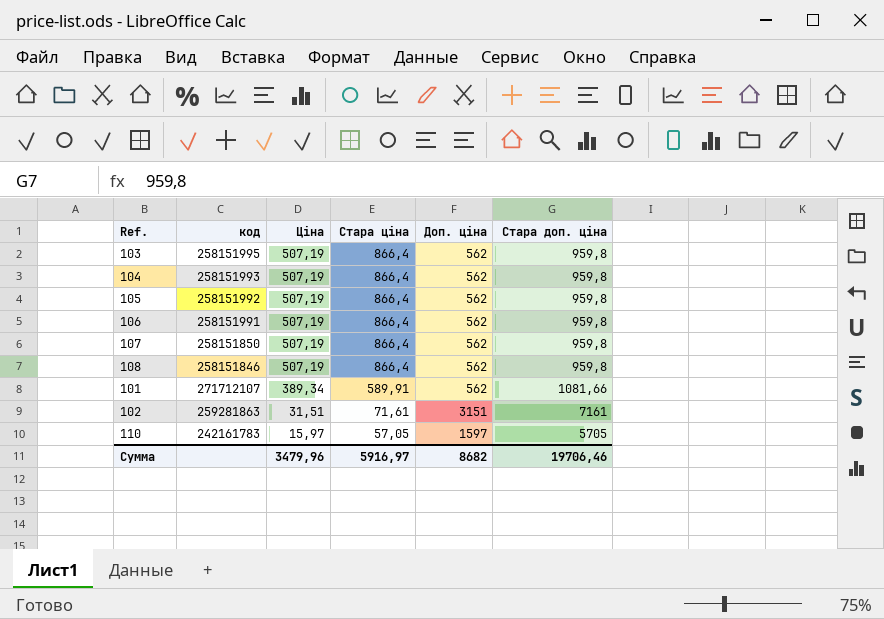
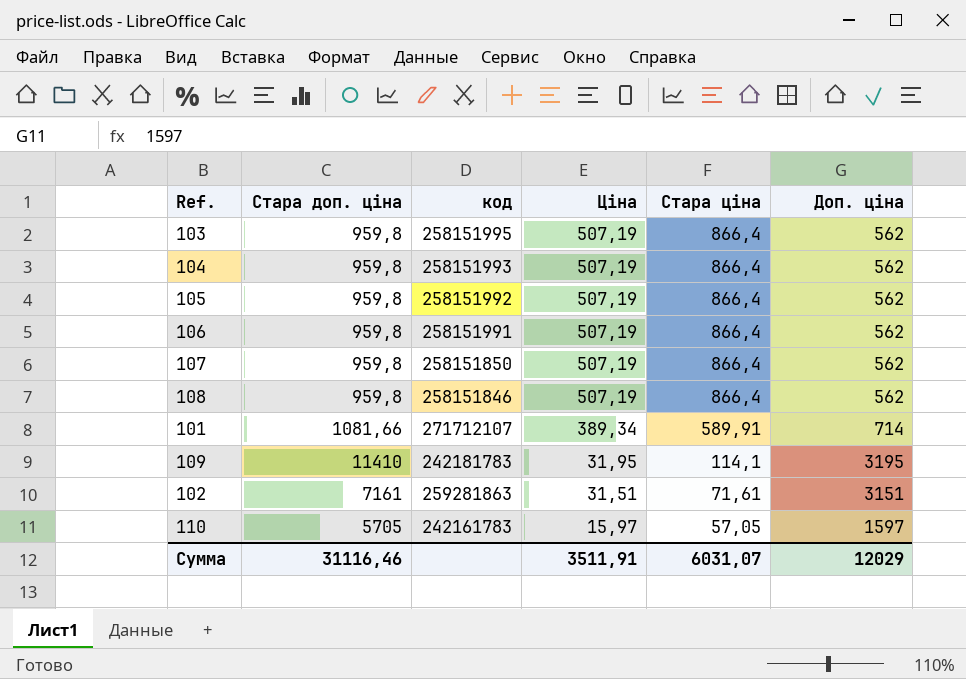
column Стара доп. ціна | position: 6 -> 2
101 | Доп. ціна: 562 -> 714
row 109: none -> 11410 | 242181783 | 31,95 | 114,1 | 3195
Сумма | Стара доп. ціна: 19706,46 -> 31116,46
Сумма | Ціна: 3479,96 -> 3511,91
Сумма | Стара ціна: 5916,97 -> 6031,07
Сумма | Доп. ціна: 8682 -> 12029

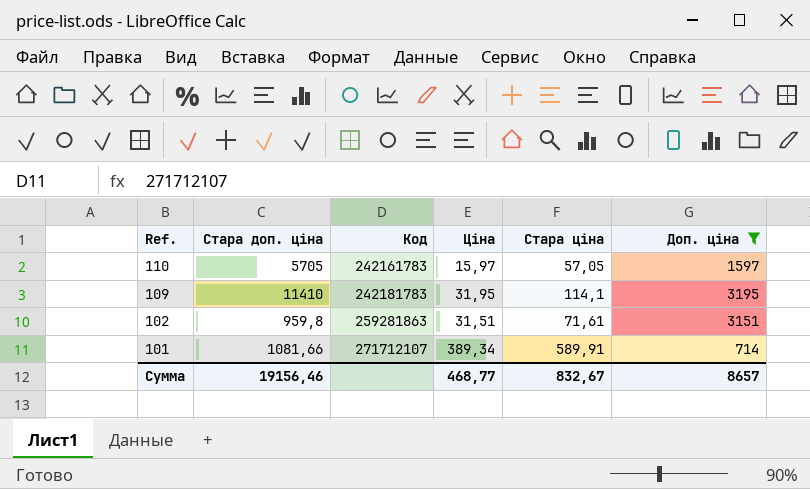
filter: none -> Доп. ціна != 562
row order: Ціна descending -> Ref. descending
column name: код -> Код
102 | Стара доп. ціна: 7161 -> 959,8
Сумма | Стара доп. ціна: 31116,46 -> 19156,46
Сумма | Ціна: 3511,91 -> 468,77
Сумма | Стара ціна: 6031,07 -> 832,67
Сумма | Доп. ціна: 12029 -> 8657

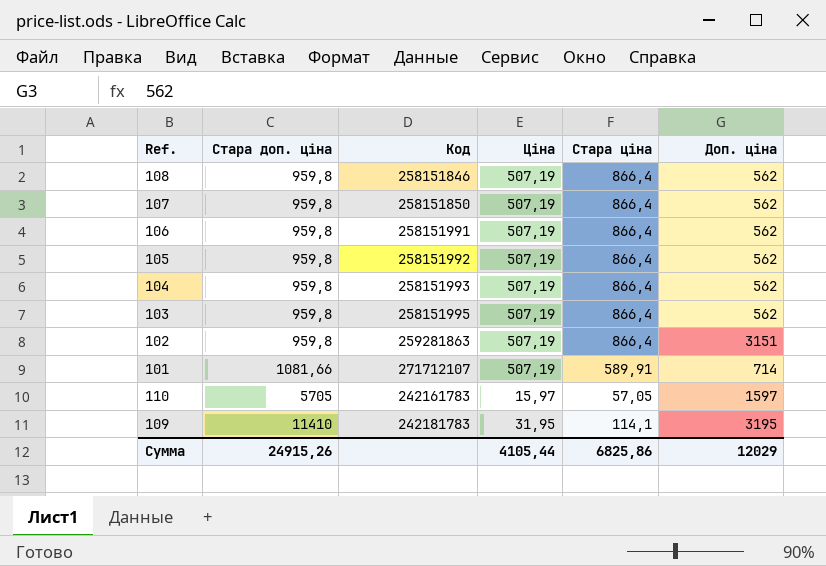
filter: Доп. ціна != 562 -> none
row order: Ref. descending -> Стара доп. ціна ascending
102 | Ціна: 31,51 -> 507,19
102 | Стара ціна: 71,61 -> 866,4
101 | Ціна: 389,34 -> 507,19
Сумма | Стара доп. ціна: 19156,46 -> 24915,26
Сумма | Ціна: 468,77 -> 4105,44
Сумма | Стара ціна: 832,67 -> 6825,86
Сумма | Доп. ціна: 8657 -> 12029

